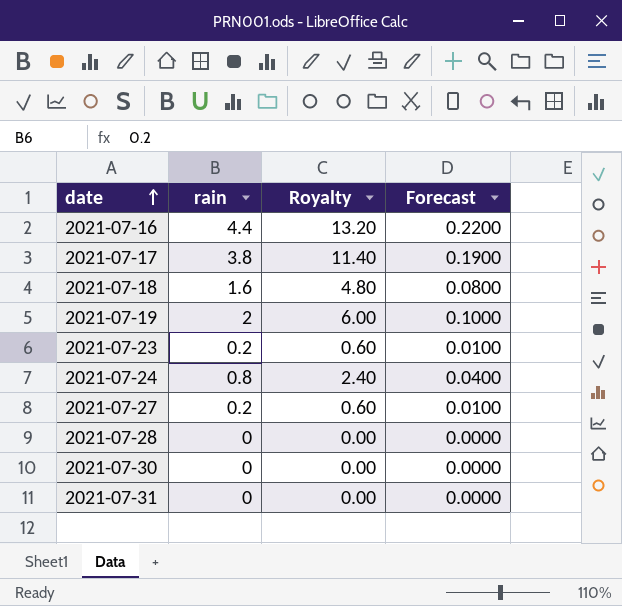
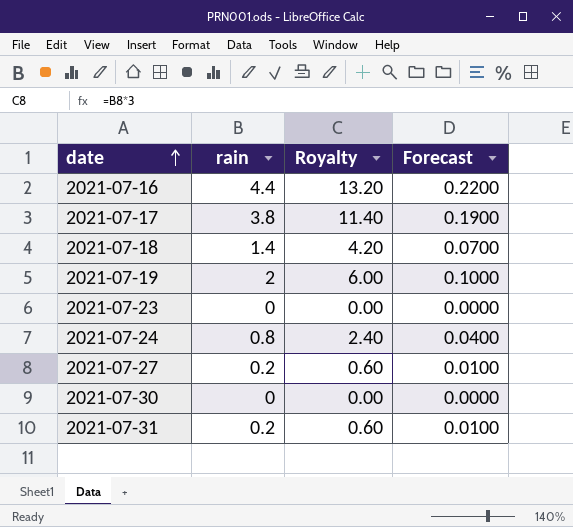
row 2021-07-28: 0 | 0.00 | 0.0000 -> none
2021-07-18 | rain: 1.6 -> 1.4
2021-07-18 | Royalty: 4.80 -> 4.20
2021-07-18 | Forecast: 0.0800 -> 0.0700
2021-07-23 | rain: 0.2 -> 0
2021-07-23 | Royalty: 0.60 -> 0.00
2021-07-23 | Forecast: 0.0100 -> 0.0000
2021-07-31 | rain: 0 -> 0.2
2021-07-31 | Royalty: 0.00 -> 0.60
2021-07-31 | Forecast: 0.0000 -> 0.0100

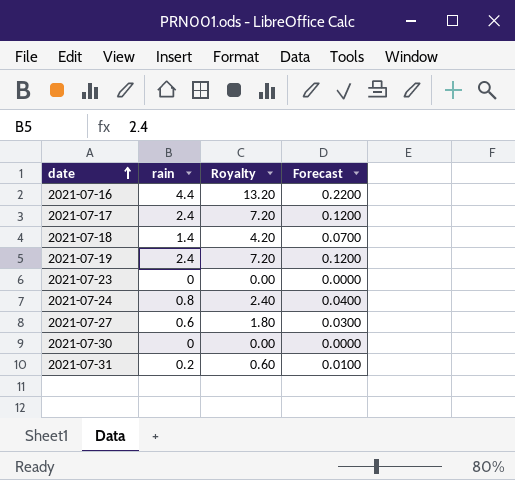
2021-07-17 | rain: 3.8 -> 2.4
2021-07-17 | Royalty: 11.40 -> 7.20
2021-07-17 | Forecast: 0.1900 -> 0.1200
2021-07-19 | rain: 2 -> 2.4
2021-07-19 | Royalty: 6.00 -> 7.20
2021-07-19 | Forecast: 0.1000 -> 0.1200
2021-07-27 | rain: 0.2 -> 0.6
2021-07-27 | Royalty: 0.60 -> 1.80
2021-07-27 | Forecast: 0.0100 -> 0.0300

